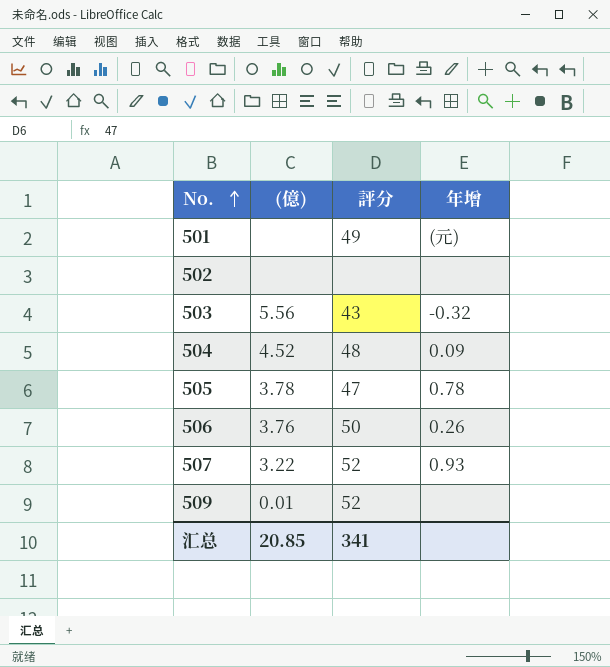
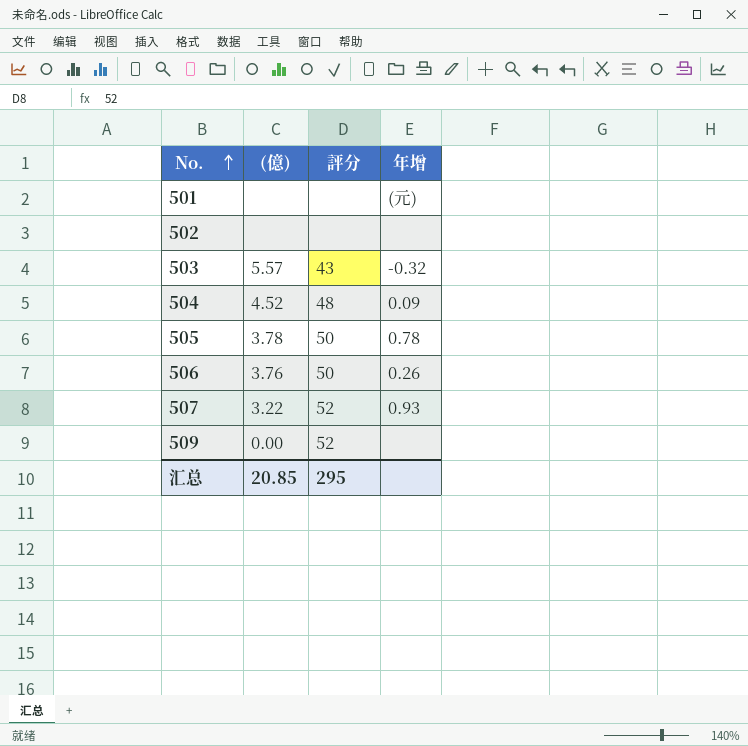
501 | 評分: 49 -> none
503 | (億): 5.56 -> 5.57
505 | 評分: 47 -> 50
509 | (億): 0.01 -> 0.00
汇总 | 評分: 341 -> 295

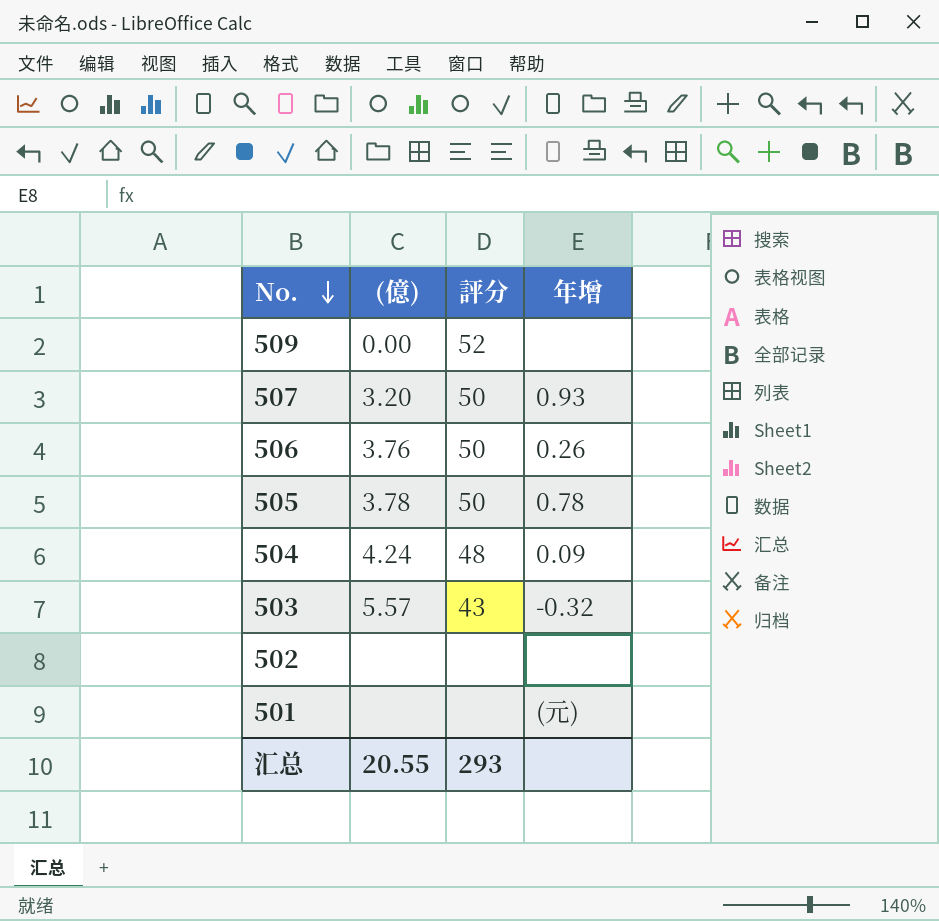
row order: No. ascending -> No. descending
507 | (億): 3.22 -> 3.20
507 | 評分: 52 -> 50
504 | (億): 4.52 -> 4.24
汇总 | (億): 20.85 -> 20.55
汇总 | 評分: 295 -> 293

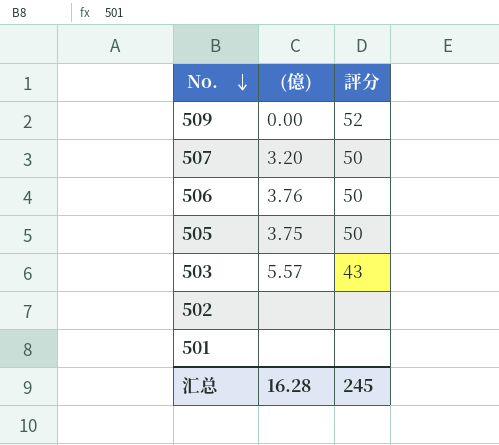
column 年增 | position: 4 -> none
row 504: 4.24 | 48 | 0.09 -> none
505 | (億): 3.78 -> 3.75
汇总 | (億): 20.55 -> 16.28
汇总 | 評分: 293 -> 245

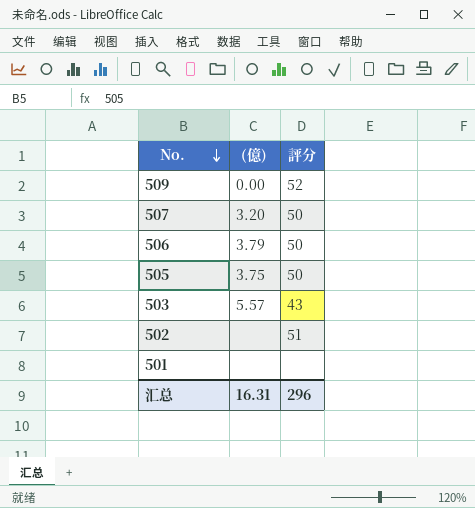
506 | (億): 3.76 -> 3.79
502 | 評分: none -> 51
汇总 | (億): 16.28 -> 16.31
汇总 | 評分: 245 -> 296

